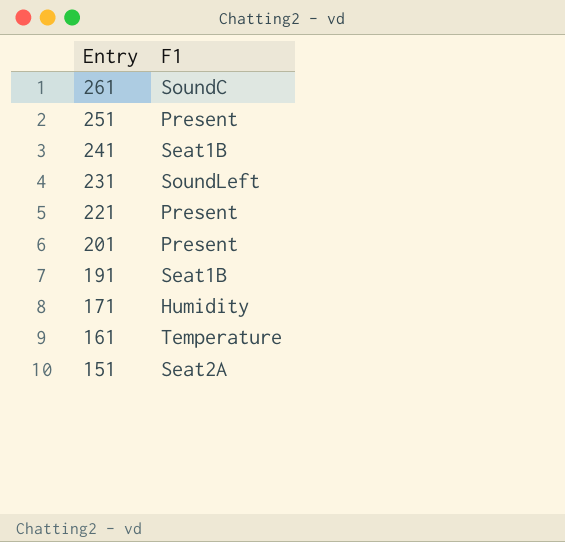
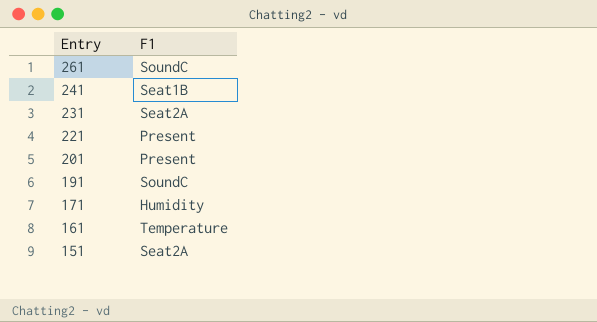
row 251: Present -> none
231 | F1: SoundLeft -> Seat2A
191 | F1: Seat1B -> SoundC

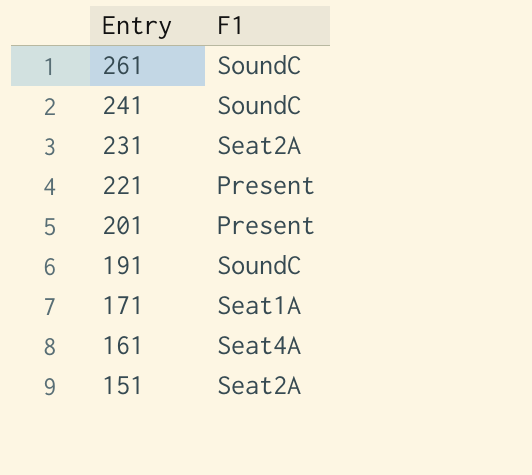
241 | F1: Seat1B -> SoundC
171 | F1: Humidity -> Seat1A
161 | F1: Temperature -> Seat4A

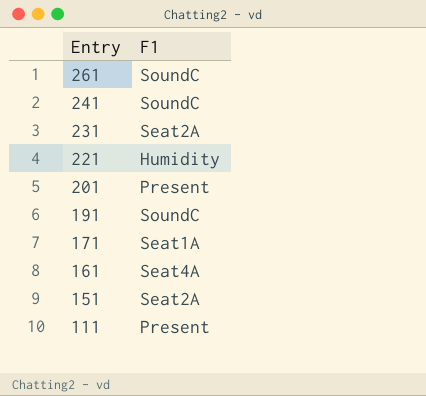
221 | F1: Present -> Humidity
row 111: none -> Present

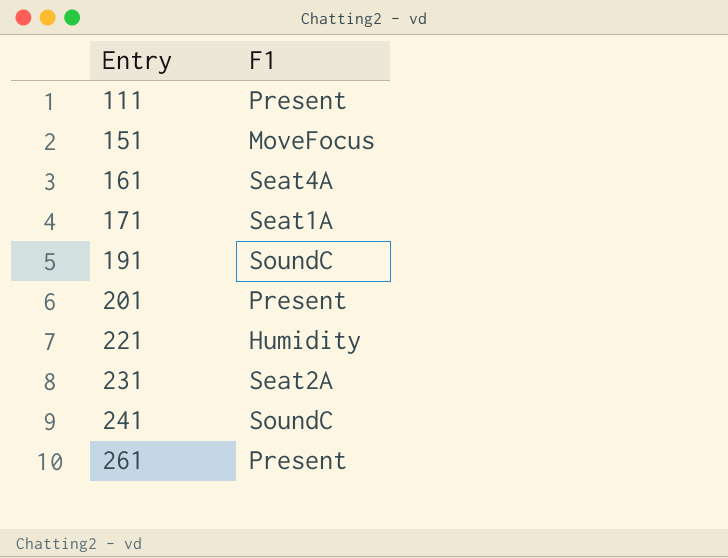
row order: Entry descending -> Entry ascending
151 | F1: Seat2A -> MoveFocus
261 | F1: SoundC -> Present

